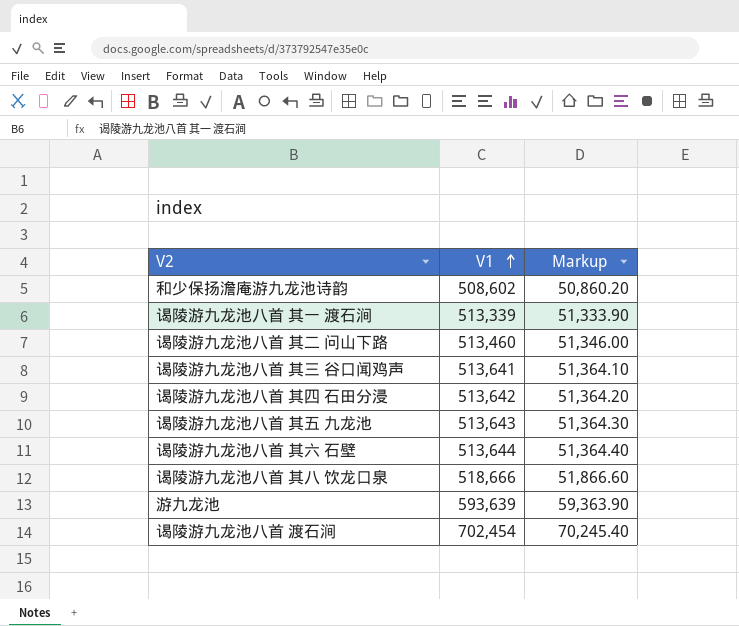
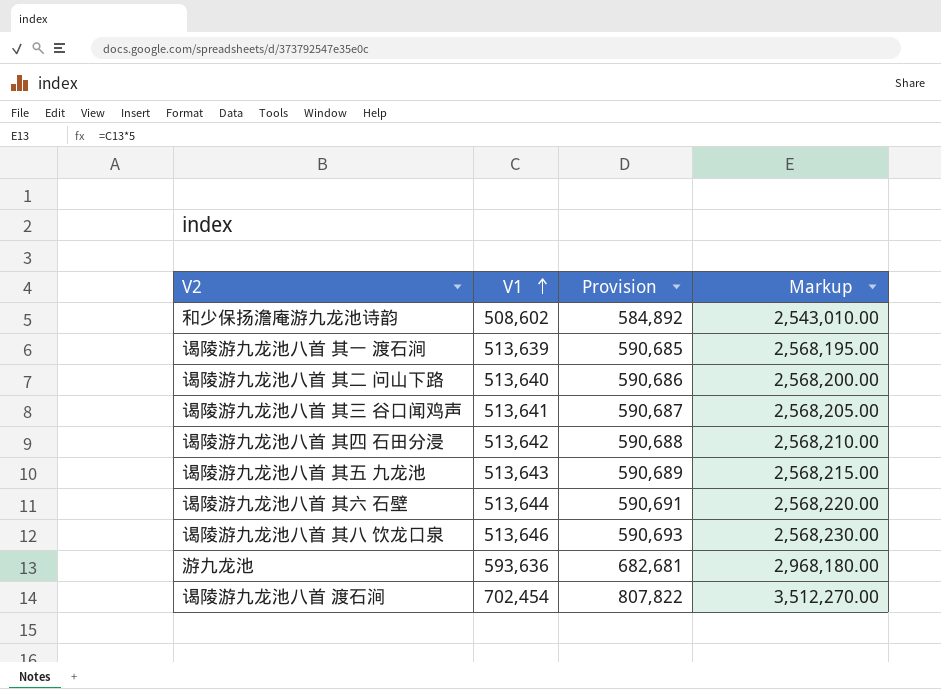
column Provision | formula: none -> [V1] * 1.15
column Markup | formula: [V1] * 0.1 -> [V1] * 5
谒陵游九龙池八首 其一 渡石涧 | V1: 513,339 -> 513,639
谒陵游九龙池八首 其二 问山下路 | V1: 513,460 -> 513,640
谒陵游九龙池八首 其八 饮龙口泉 | V1: 518,666 -> 513,646
游九龙池 | V1: 593,639 -> 593,636

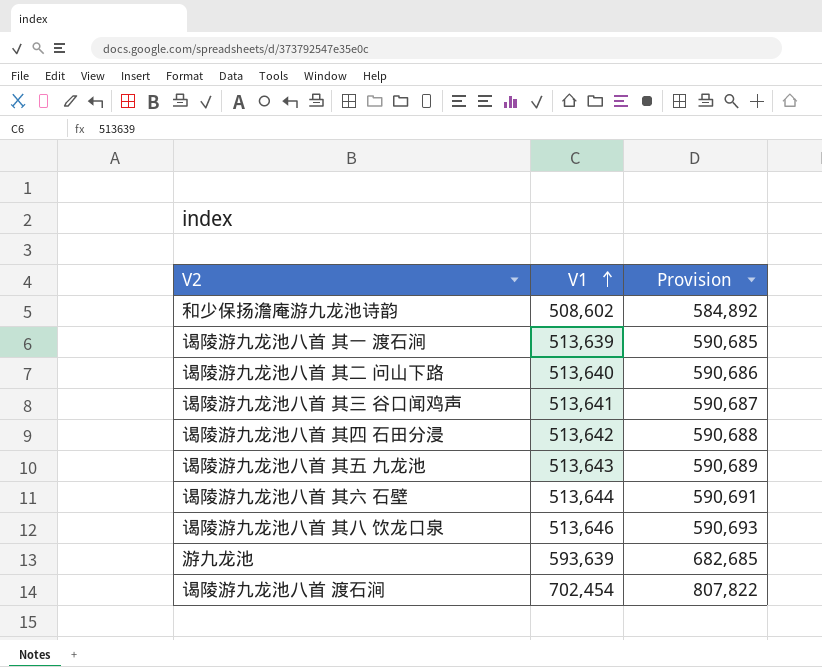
column Markup | formula: [V1] * 5 -> none
游九龙池 | V1: 593,636 -> 593,639
游九龙池 | Provision: 682,681 -> 682,685

